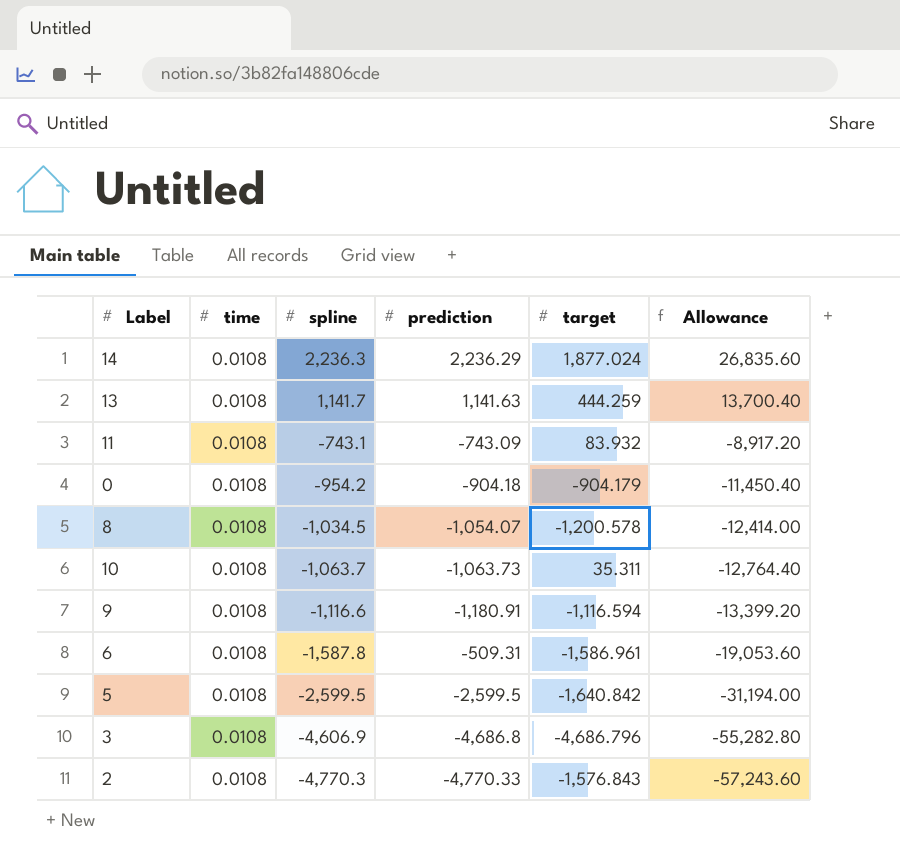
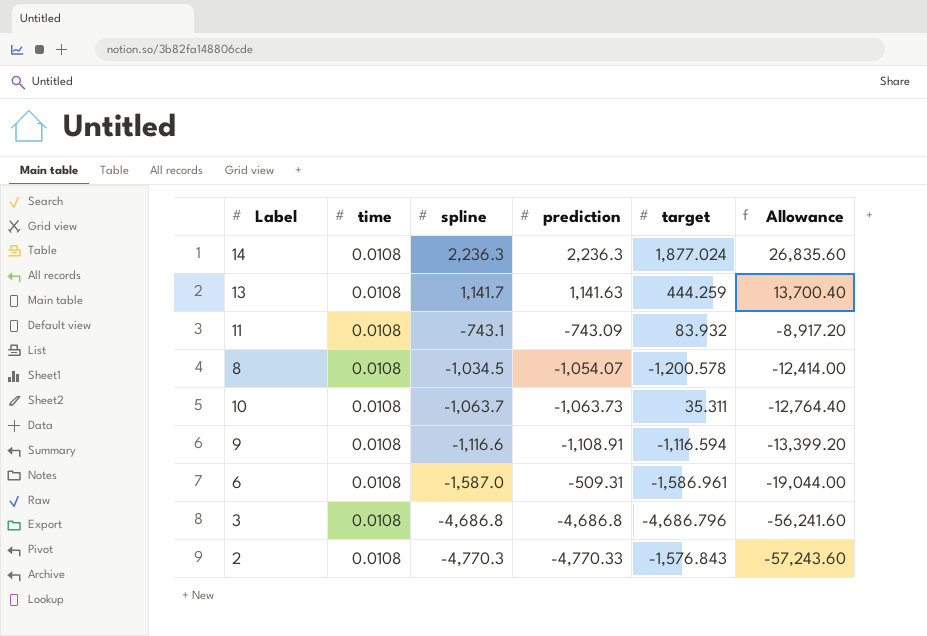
row 0: 0.0108 | -954.2 | -904.18 | -904.179 | -11,450.40 -> none
row 5: 0.0108 | -2,599.5 | -2,599.5 | -1,640.842 | -31,194.00 -> none
14 | prediction: 2,236.29 -> 2,236.3
9 | prediction: -1,180.91 -> -1,108.91
6 | spline: -1,587.8 -> -1,587.0
6 | Allowance: -19,053.60 -> -19,044.00
3 | spline: -4,606.9 -> -4,686.8
3 | Allowance: -55,282.80 -> -56,241.60

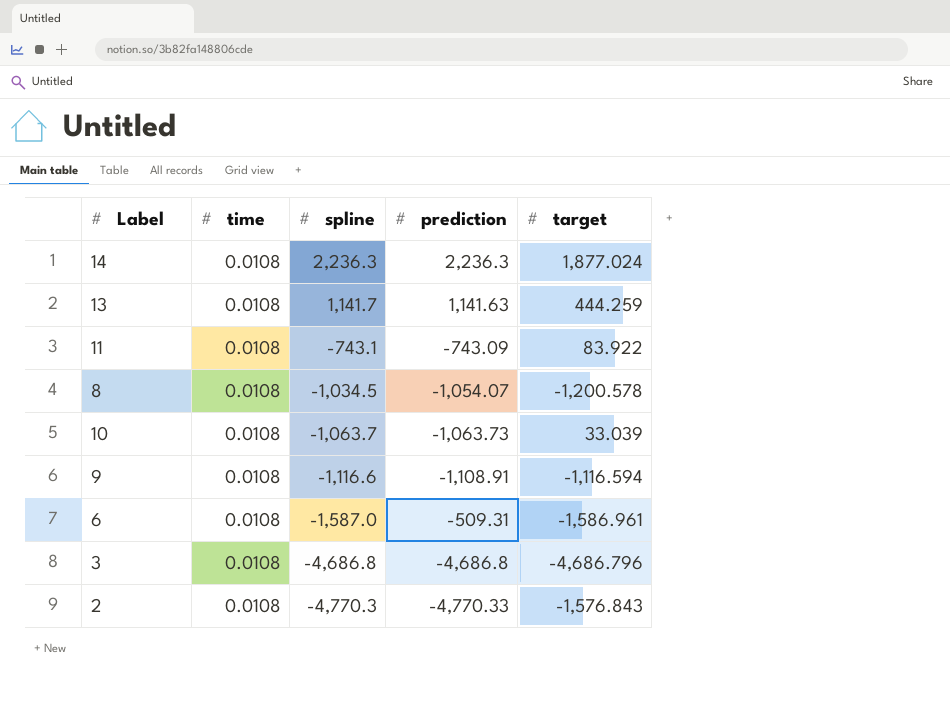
column Allowance | formula: [spline] * 12 -> none
11 | target: 83.932 -> 83.922
10 | target: 35.311 -> 33.039

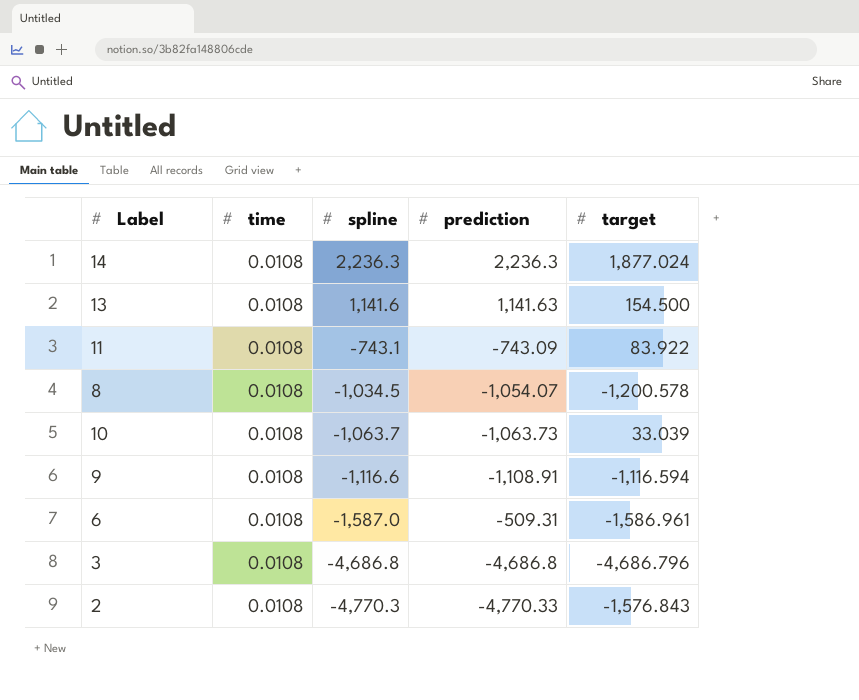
13 | spline: 1,141.7 -> 1,141.6
13 | target: 444.259 -> 154.500

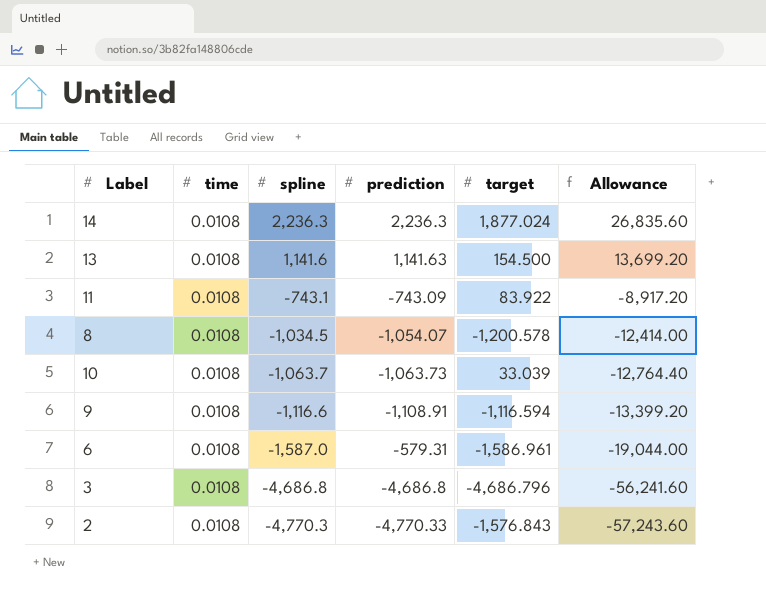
column Allowance | formula: none -> [spline] * 12
6 | prediction: -509.31 -> -579.31

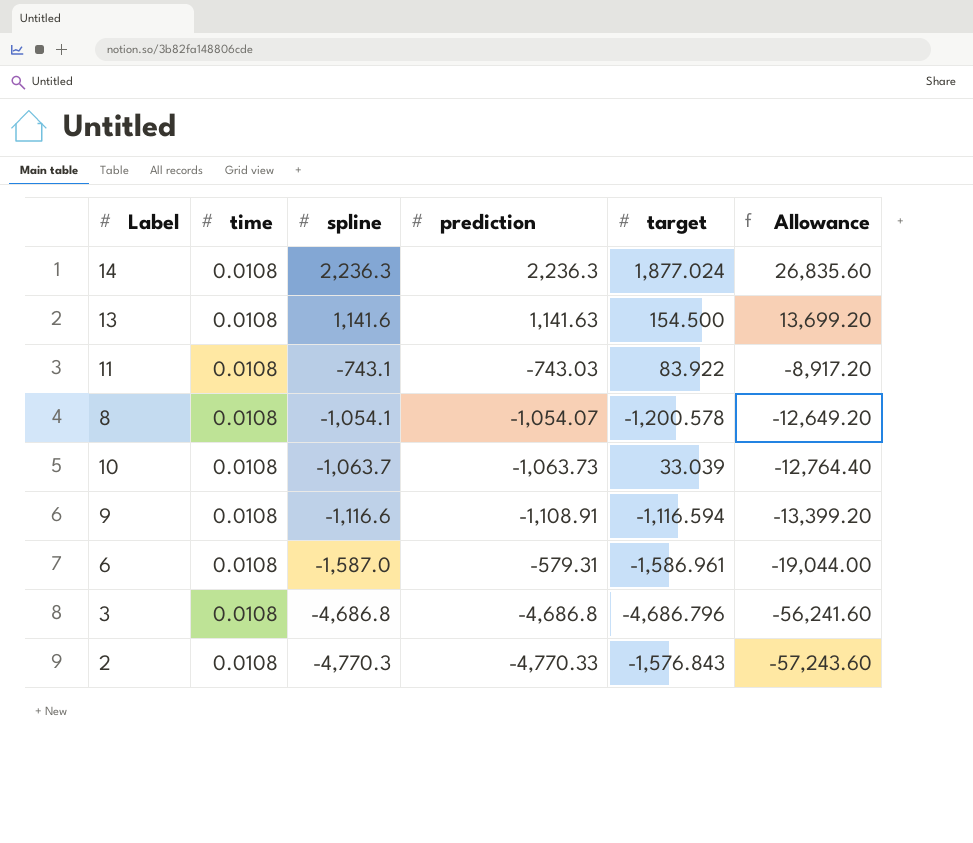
11 | prediction: -743.09 -> -743.03
8 | spline: -1,034.5 -> -1,054.1
8 | Allowance: -12,414.00 -> -12,649.20

